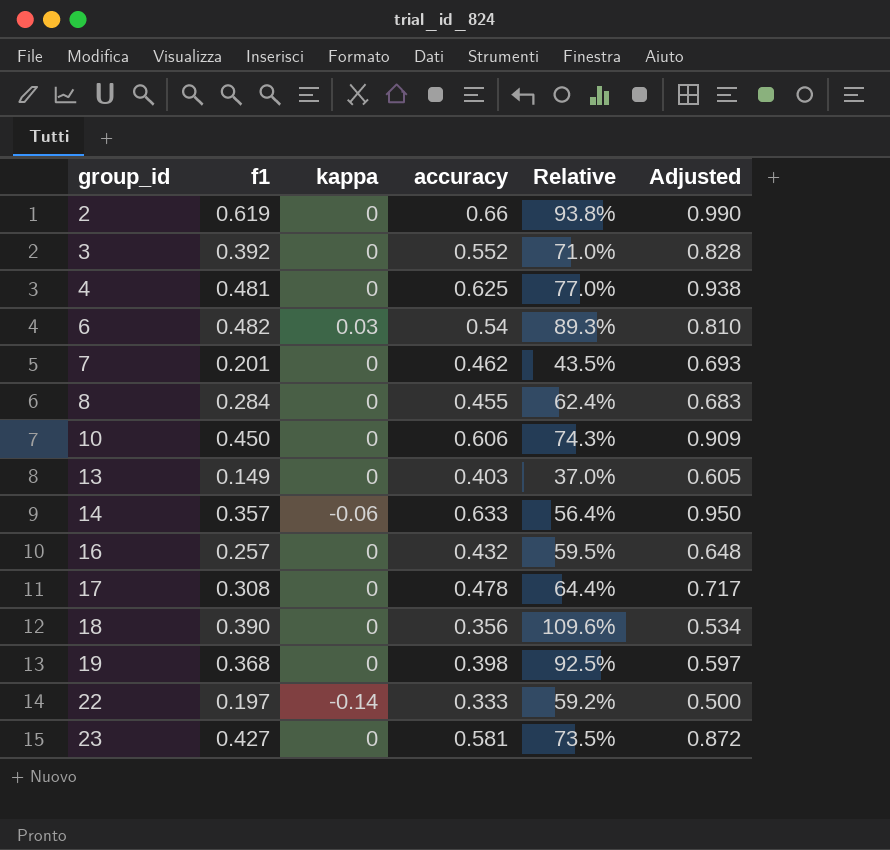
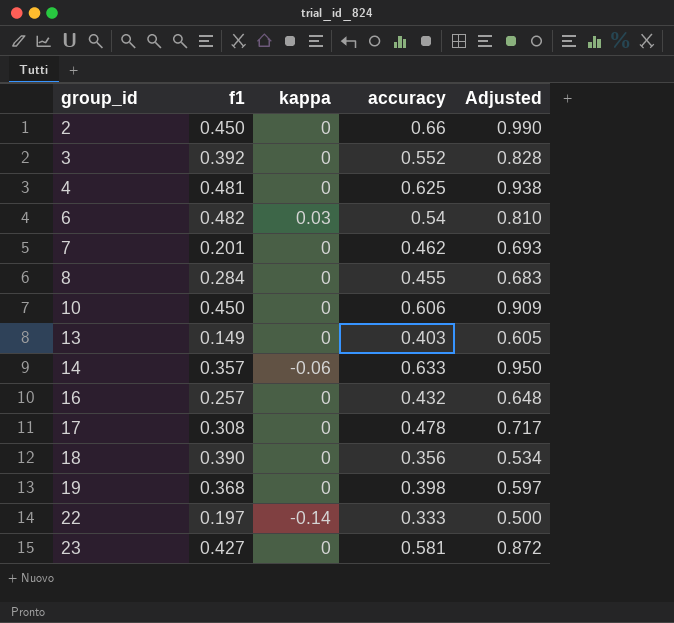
column Relative | formula: [f1] / [accuracy] -> none
2 | f1: 0.619 -> 0.450

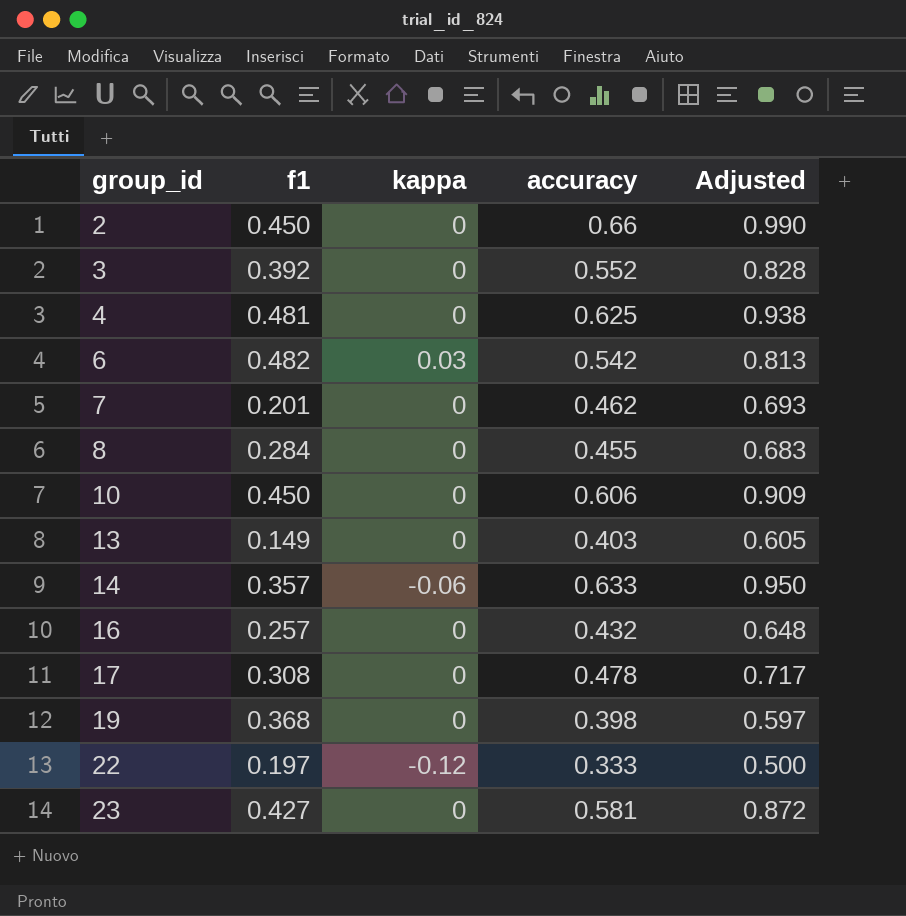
row 18: 0.390 | 0 | 0.356 | 0.534 -> none
6 | accuracy: 0.54 -> 0.542
6 | Adjusted: 0.810 -> 0.813
22 | kappa: -0.14 -> -0.12

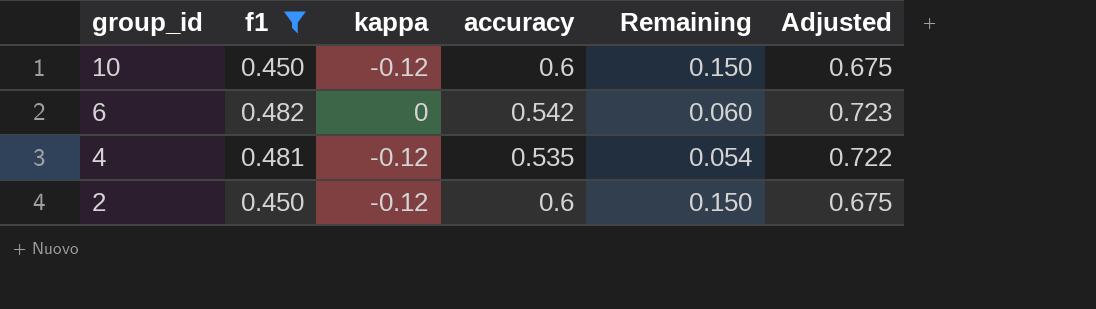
filter: none -> f1 >= 0.450
row order: group_id ascending -> group_id descending
column Remaining | formula: none -> [accuracy] - [f1]
column Adjusted | formula: [accuracy] * 1.5 -> [f1] * 1.5
10 | kappa: 0 -> -0.12
10 | accuracy: 0.606 -> 0.6
6 | kappa: 0.03 -> 0
4 | kappa: 0 -> -0.12
4 | accuracy: 0.625 -> 0.535
2 | kappa: 0 -> -0.12
2 | accuracy: 0.66 -> 0.6

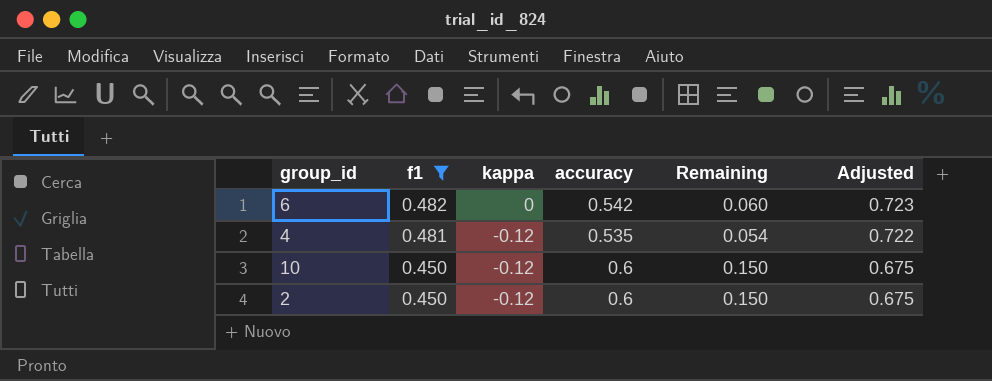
row order: group_id descending -> f1 descending

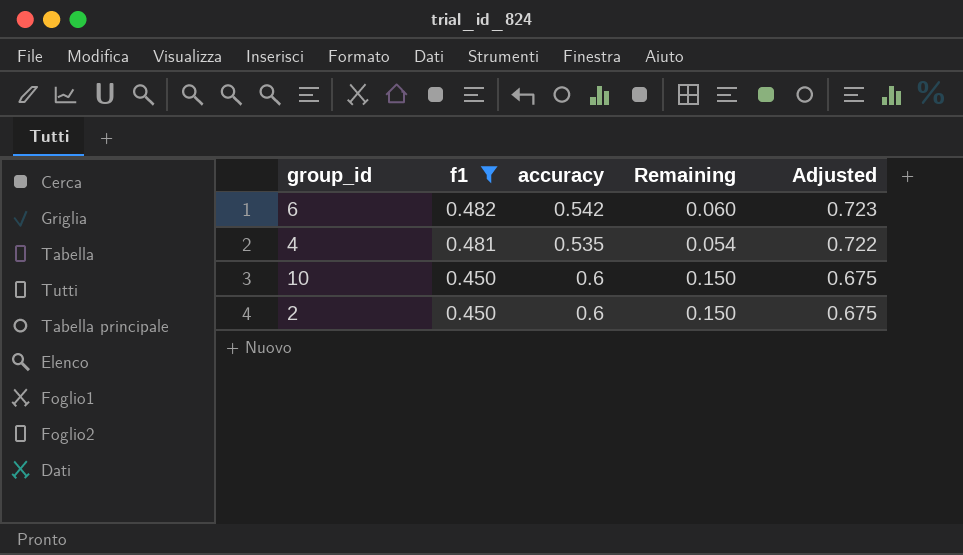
column kappa | position: 3 -> none

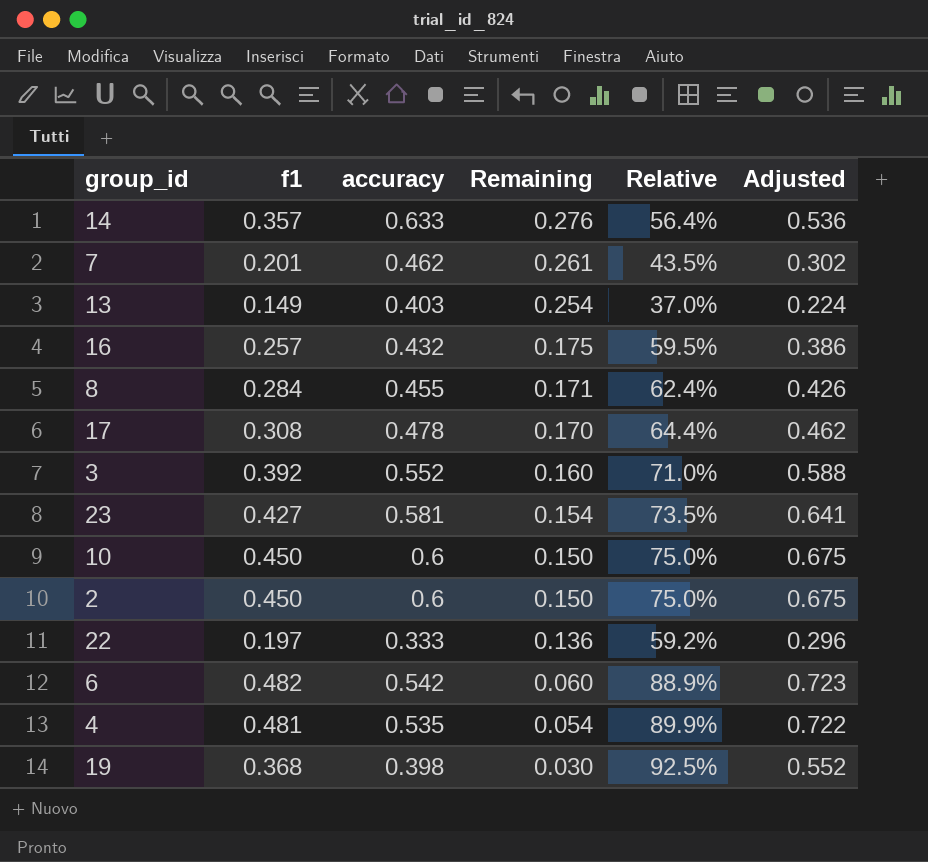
filter: f1 >= 0.450 -> none
row order: f1 descending -> Remaining descending
column Relative | formula: none -> [f1] / [accuracy]

